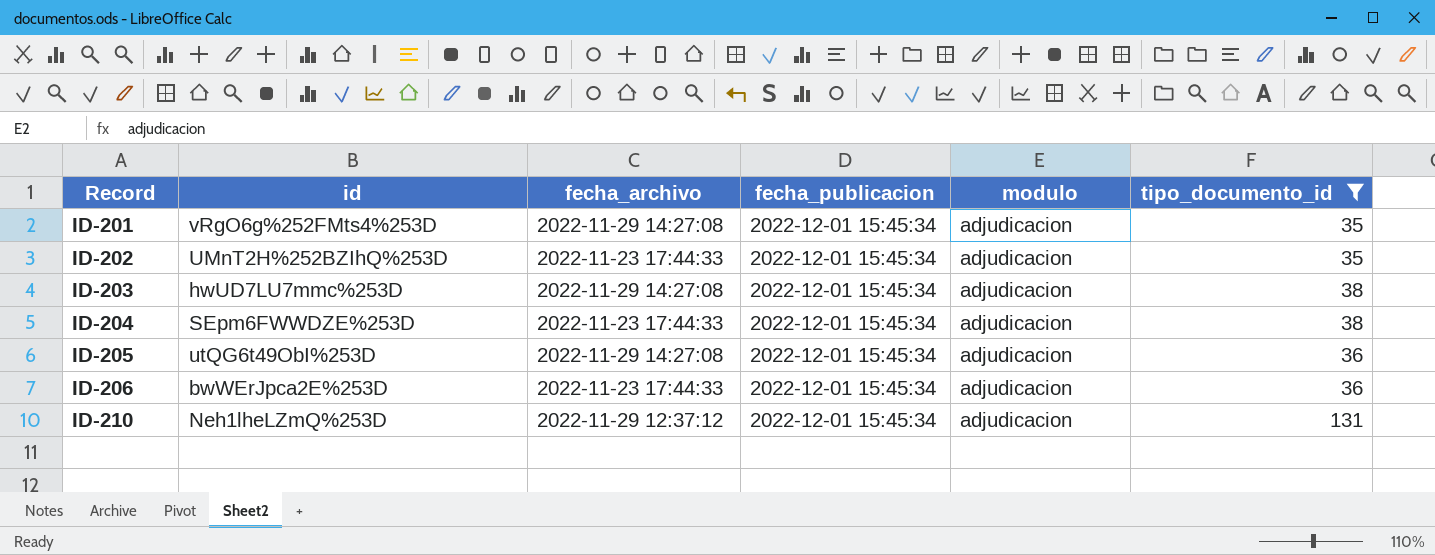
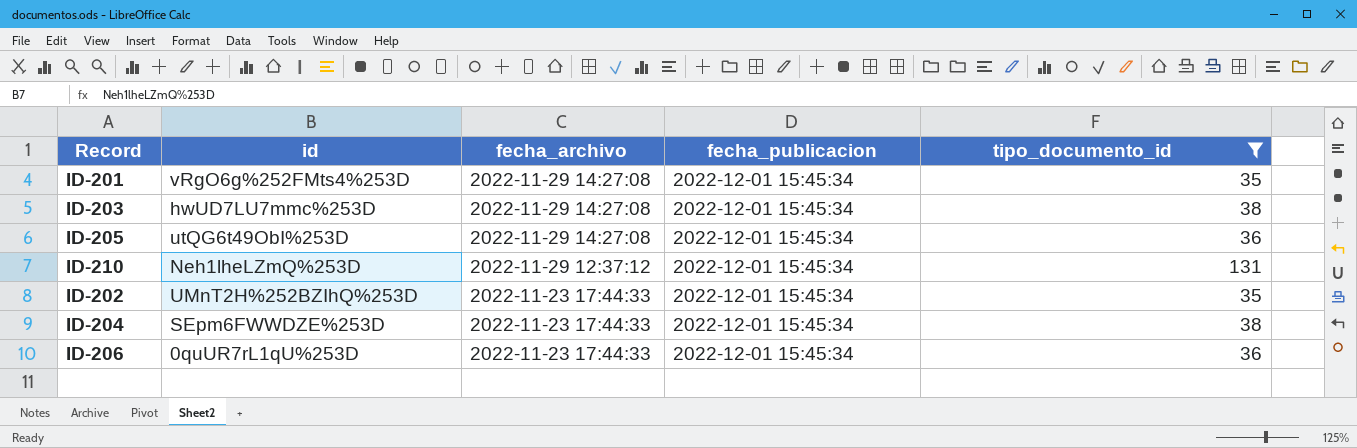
row order: Record ascending -> fecha_archivo descending
column modulo | position: 5 -> none
ID-206 | id: bwWErJpca2E%253D -> 0quUR7rL1qU%253D

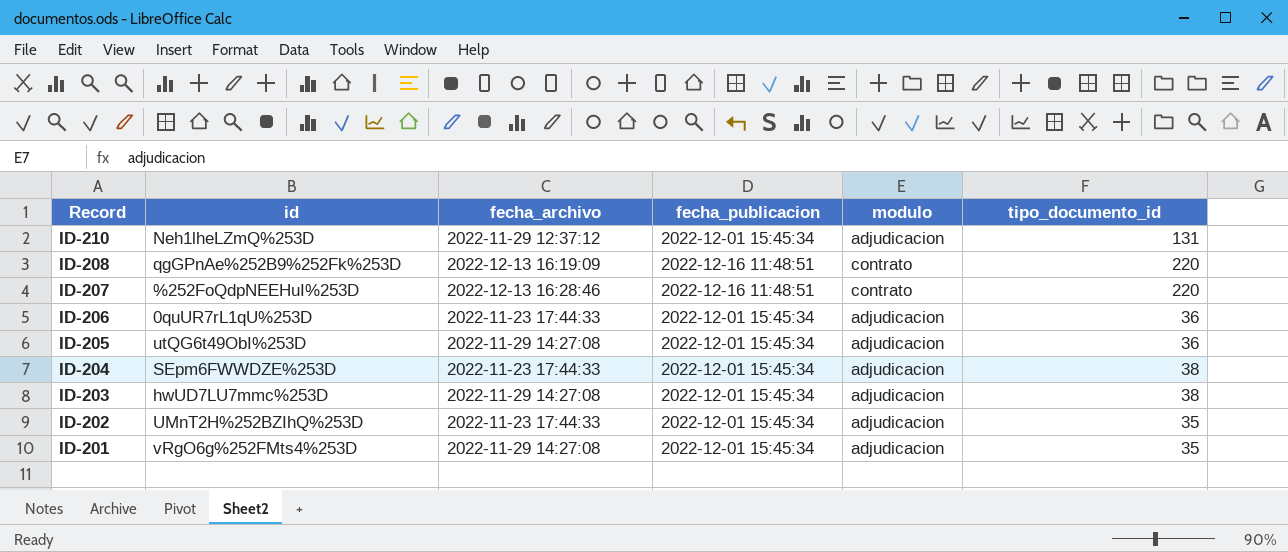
filter: tipo_documento_id != 220 -> none
row order: fecha_archivo descending -> Record descending
column modulo | position: none -> 5

